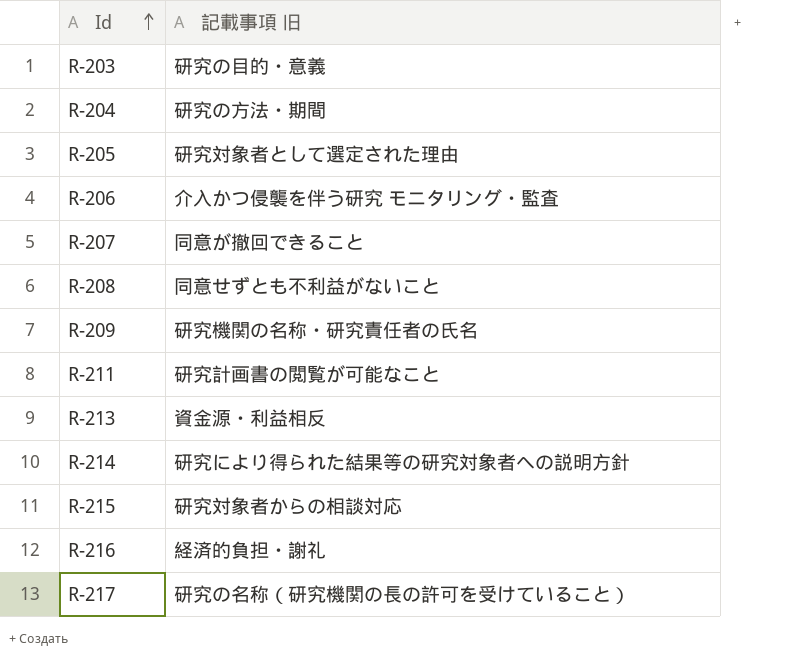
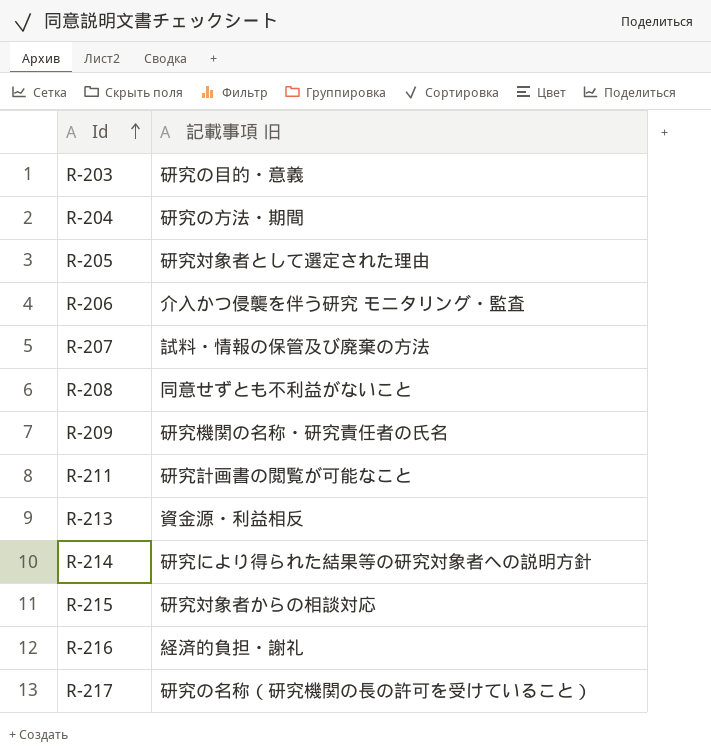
R-207 | 記載事項 旧: 同意が撤回できること -> 試料・情報の保管及び廃棄の方法

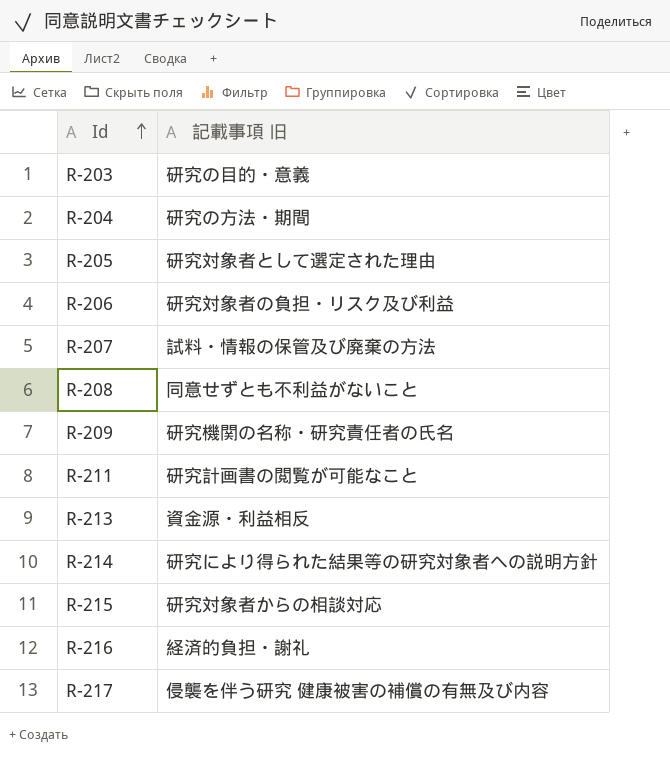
R-206 | 記載事項 旧: 介入かつ侵襲を伴う研究 モニタリング・監査 -> 研究対象者の負担・リスク及び利益
R-217 | 記載事項 旧: 研究の名称（研究機関の長の許可を受けていること） -> 侵襲を伴う研究 健康被害の補償の有無及び内容

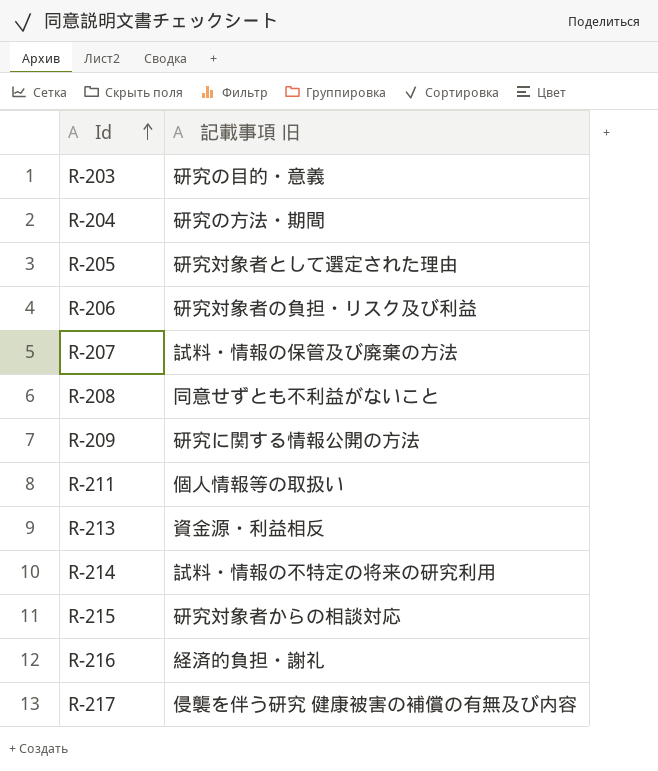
R-209 | 記載事項 旧: 研究機関の名称・研究責任者の氏名 -> 研究に関する情報公開の方法
R-211 | 記載事項 旧: 研究計画書の閲覧が可能なこと -> 個人情報等の取扱い
R-214 | 記載事項 旧: 研究により得られた結果等の研究対象者への説明方針 -> 試料・情報の不特定の将来の研究利用

